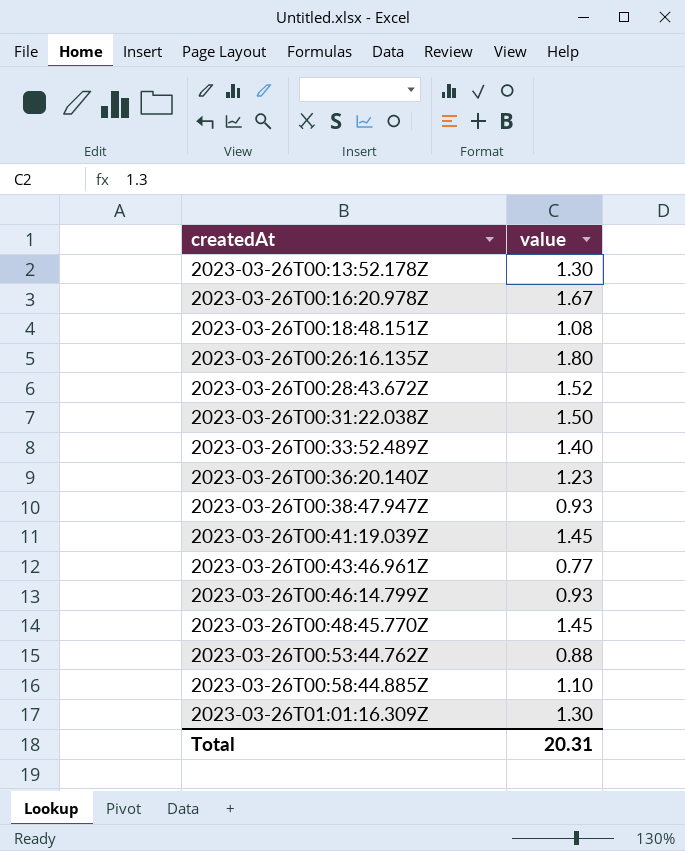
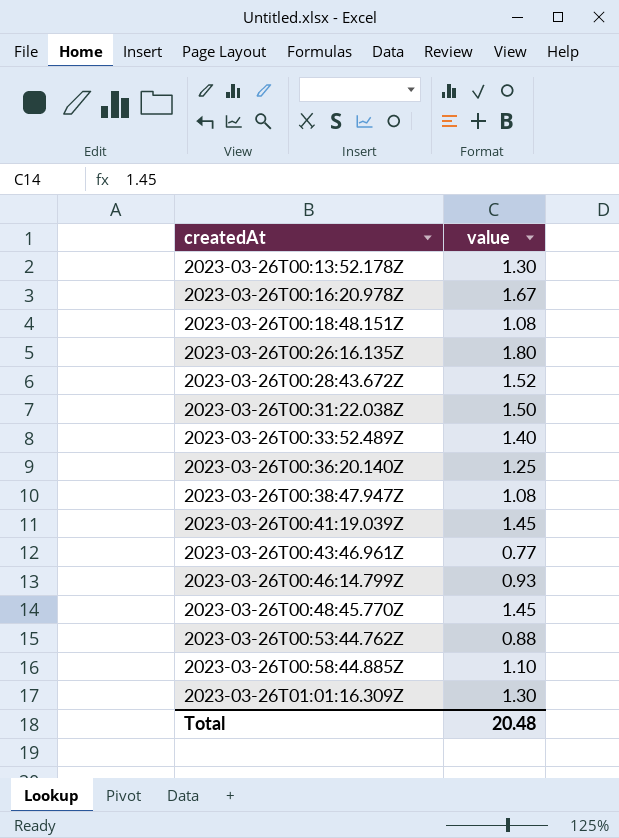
2023-03-26T00:36:20.140Z | value: 1.23 -> 1.25
2023-03-26T00:38:47.947Z | value: 0.93 -> 1.08
Total | value: 20.31 -> 20.48

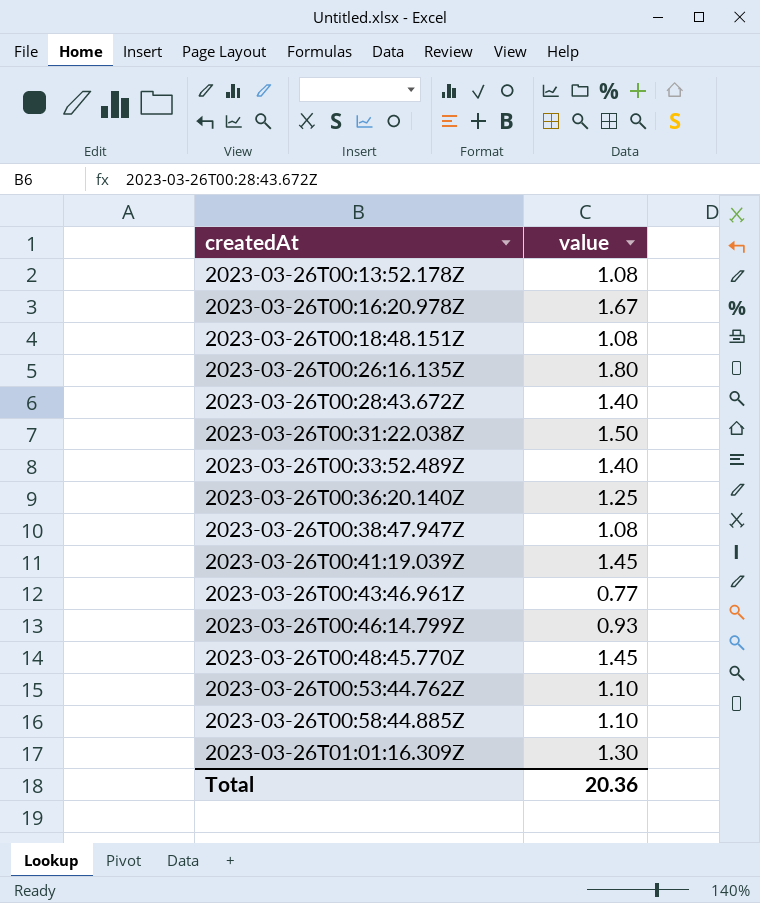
2023-03-26T00:13:52.178Z | value: 1.30 -> 1.08
2023-03-26T00:28:43.672Z | value: 1.52 -> 1.40
2023-03-26T00:53:44.762Z | value: 0.88 -> 1.10
Total | value: 20.48 -> 20.36

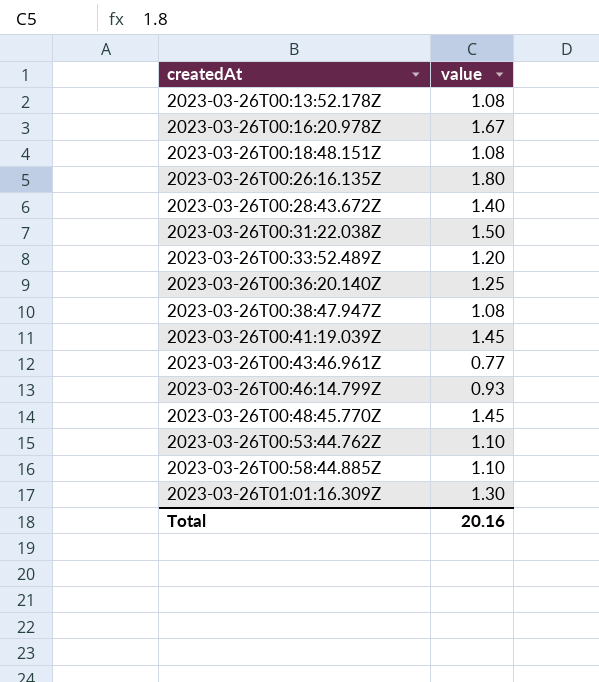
2023-03-26T00:33:52.489Z | value: 1.40 -> 1.20
Total | value: 20.36 -> 20.16

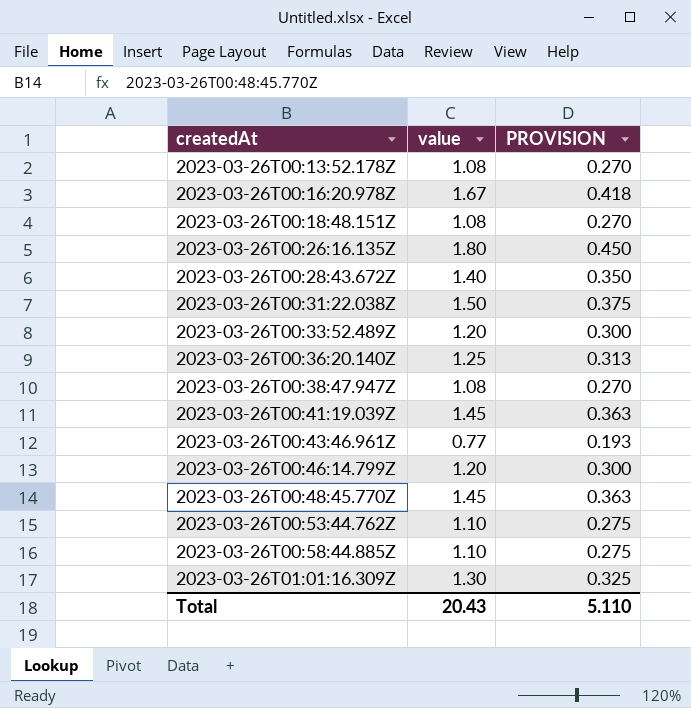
column PROVISION | formula: none -> [value] * 0.25
2023-03-26T00:46:14.799Z | value: 0.93 -> 1.20
Total | value: 20.16 -> 20.43

